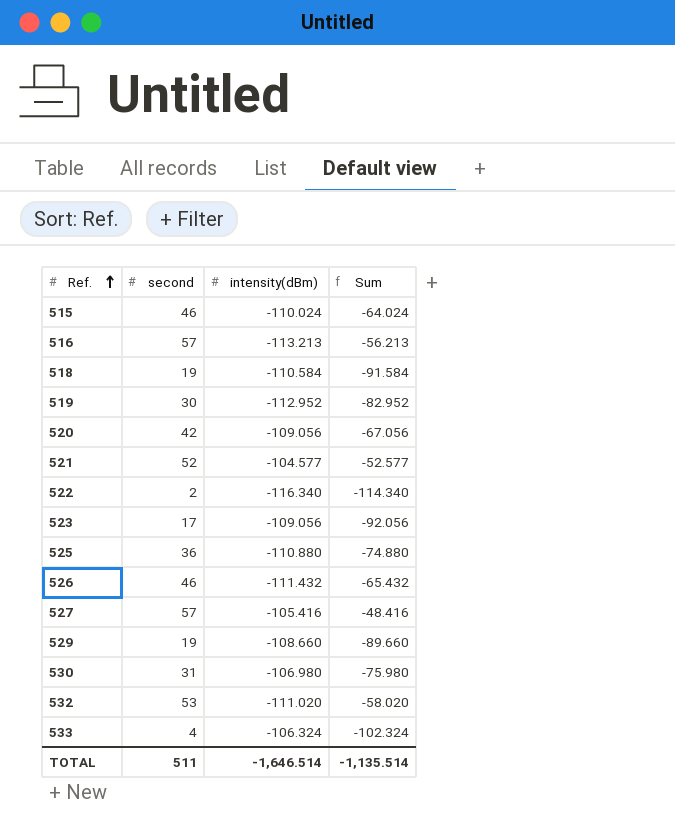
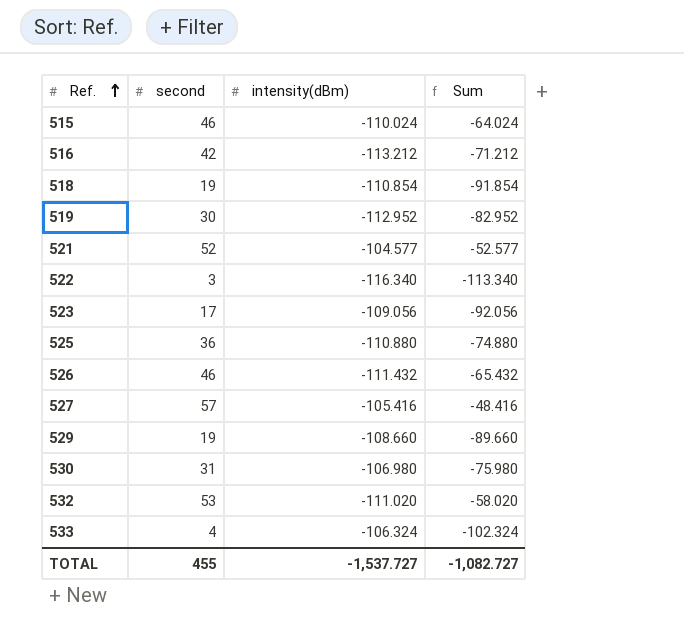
row 520: 42 | -109.056 | -67.056 -> none
516 | second: 57 -> 42
516 | intensity(dBm): -113.213 -> -113.212
516 | Sum: -56.213 -> -71.212
518 | intensity(dBm): -110.584 -> -110.854
518 | Sum: -91.584 -> -91.854
522 | second: 2 -> 3
522 | Sum: -114.340 -> -113.340
TOTAL | second: 511 -> 455
TOTAL | intensity(dBm): -1,646.514 -> -1,537.727
TOTAL | Sum: -1,135.514 -> -1,082.727

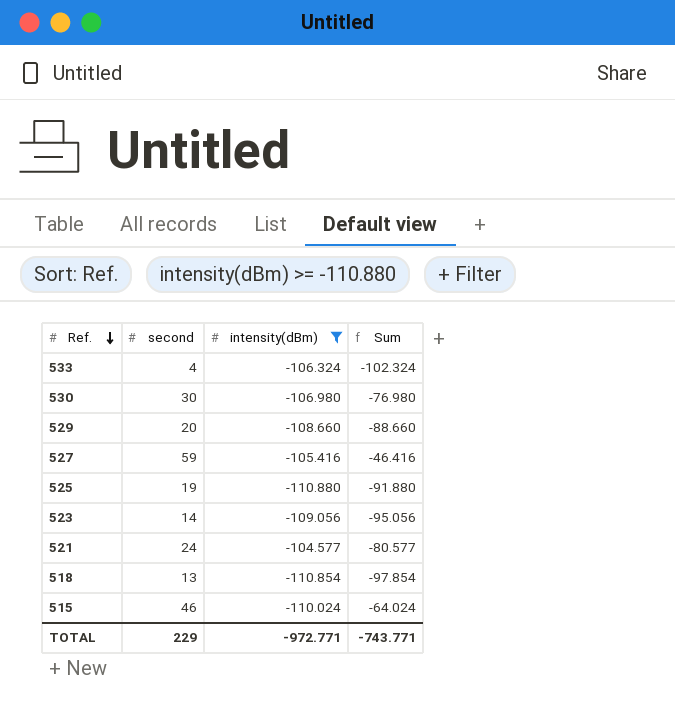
filter: none -> intensity(dBm) >= -110.880
row order: Ref. ascending -> Ref. descending
530 | second: 31 -> 30
530 | Sum: -75.980 -> -76.980
529 | second: 19 -> 20
529 | Sum: -89.660 -> -88.660
527 | second: 57 -> 59
527 | Sum: -48.416 -> -46.416
525 | second: 36 -> 19
525 | Sum: -74.880 -> -91.880
523 | second: 17 -> 14
523 | Sum: -92.056 -> -95.056
521 | second: 52 -> 24
521 | Sum: -52.577 -> -80.577
518 | second: 19 -> 13
518 | Sum: -91.854 -> -97.854
TOTAL | second: 455 -> 229
TOTAL | intensity(dBm): -1,537.727 -> -972.771
TOTAL | Sum: -1,082.727 -> -743.771

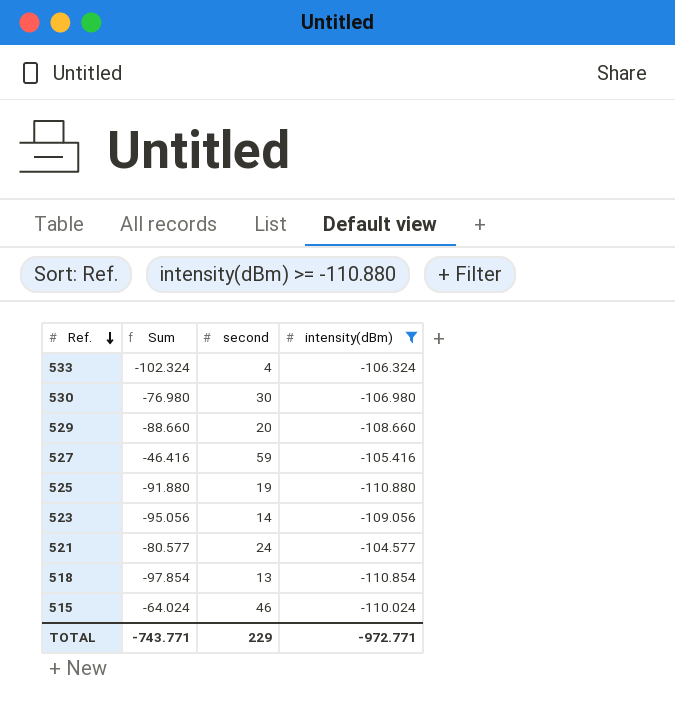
column Sum | position: 4 -> 2

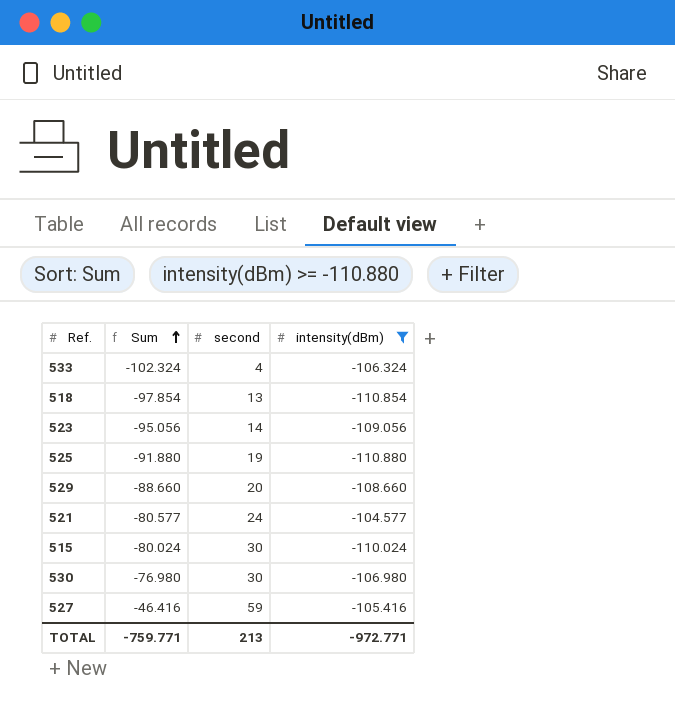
row order: Ref. descending -> Sum ascending
515 | Sum: -64.024 -> -80.024
515 | second: 46 -> 30
TOTAL | Sum: -743.771 -> -759.771
TOTAL | second: 229 -> 213

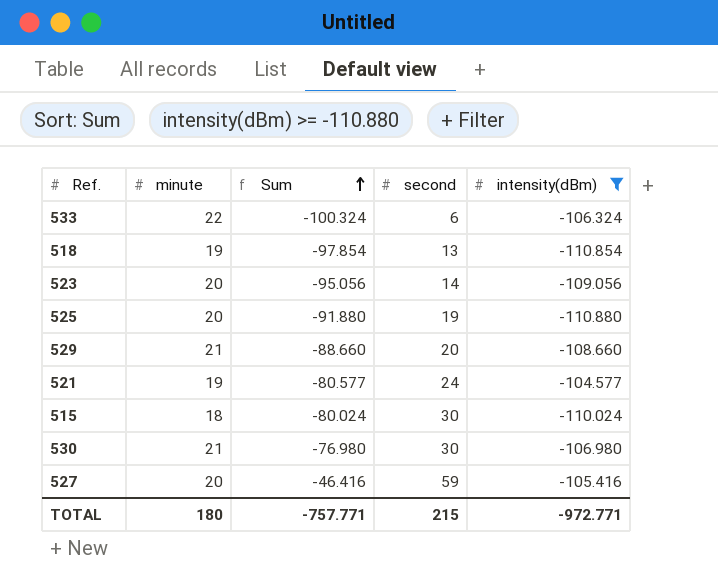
column minute | position: none -> 2
533 | Sum: -102.324 -> -100.324
533 | second: 4 -> 6
TOTAL | Sum: -759.771 -> -757.771
TOTAL | second: 213 -> 215

